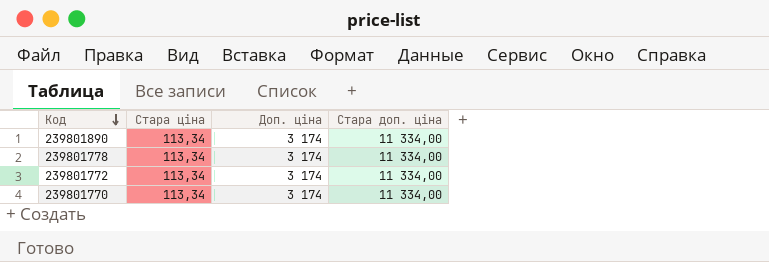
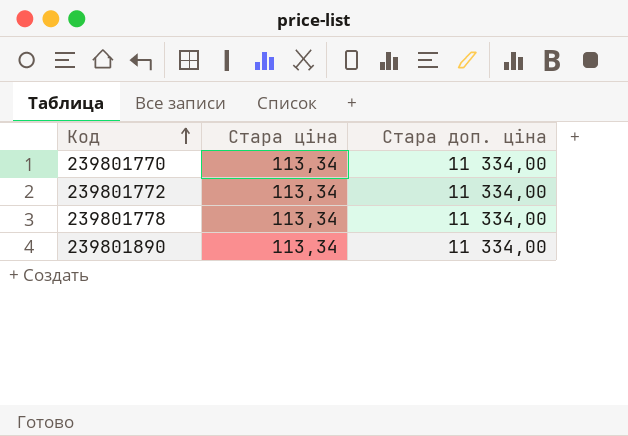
row order: Код descending -> Код ascending
column Доп. ціна | position: 3 -> none

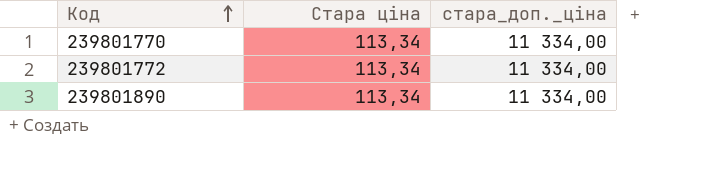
column name: Стара доп. ціна -> стара_доп._ціна
row 239801778: 113,34 | 11 334,00 -> none

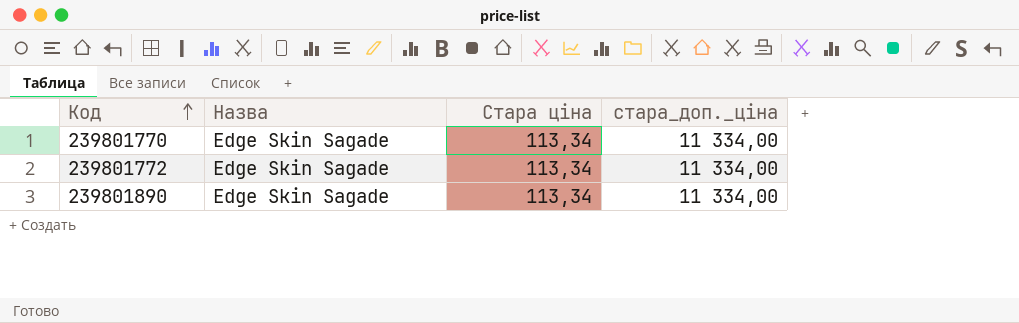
column Назва | position: none -> 2

